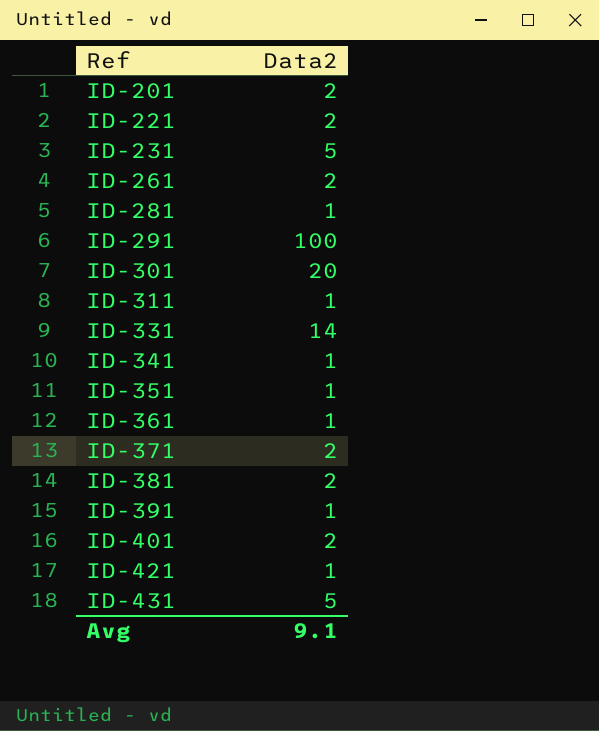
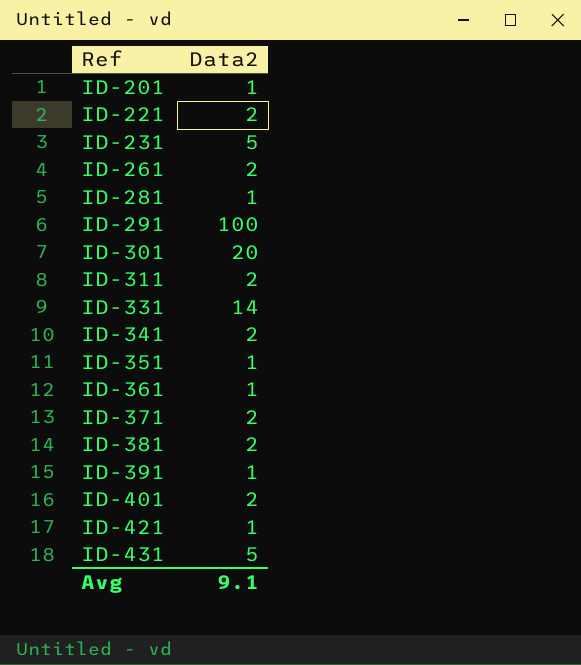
ID-201 | Data2: 2 -> 1
ID-311 | Data2: 1 -> 2
ID-341 | Data2: 1 -> 2

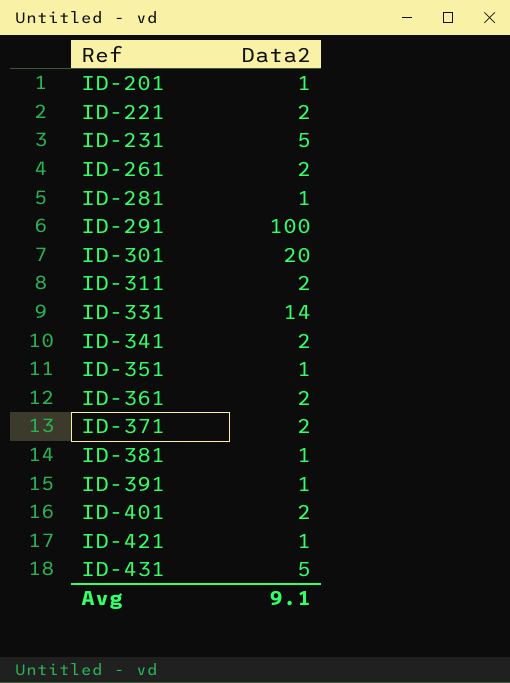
ID-361 | Data2: 1 -> 2
ID-381 | Data2: 2 -> 1

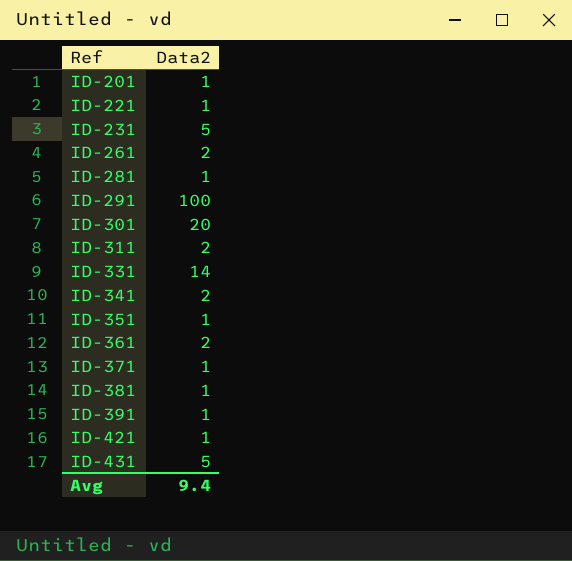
row ID-401: 2 -> none
ID-221 | Data2: 2 -> 1
ID-371 | Data2: 2 -> 1
Avg | Data2: 9.1 -> 9.4

